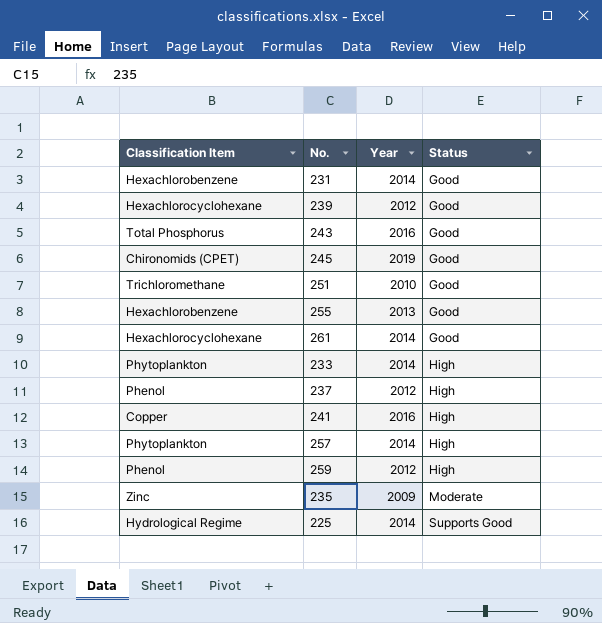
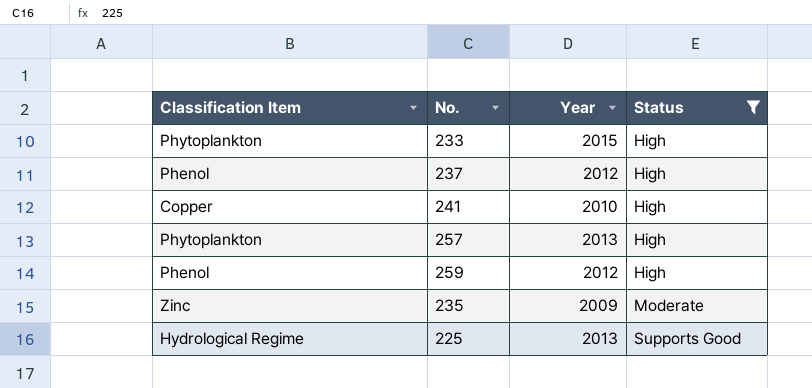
filter: none -> Status != Good
233 | Year: 2014 -> 2015
241 | Year: 2016 -> 2010
257 | Year: 2014 -> 2013
225 | Year: 2014 -> 2013

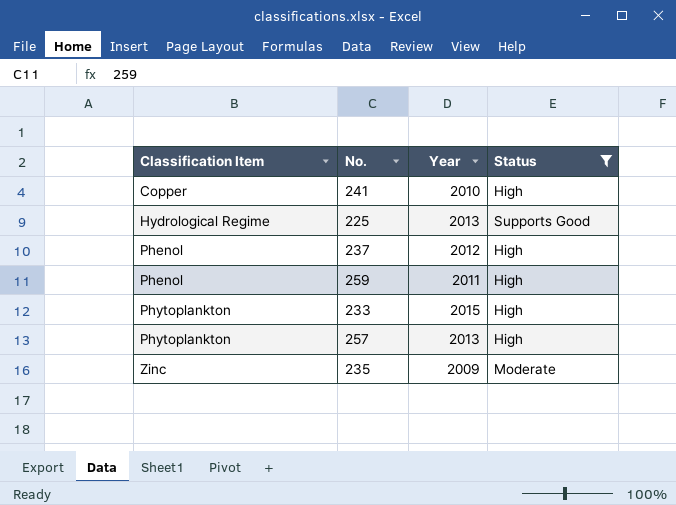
row order: Status ascending -> Classification Item ascending
259 | Year: 2012 -> 2011

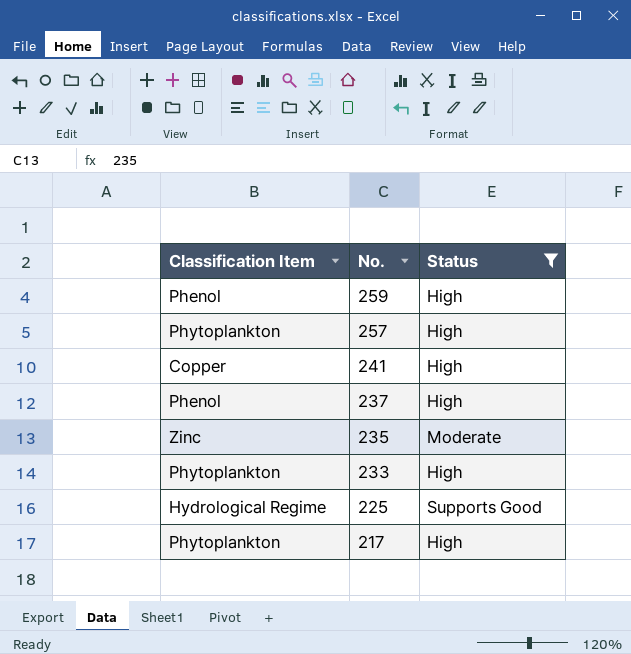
row order: Classification Item ascending -> No. descending
column Year | position: 3 -> none
row 217: none -> Phytoplankton | High

